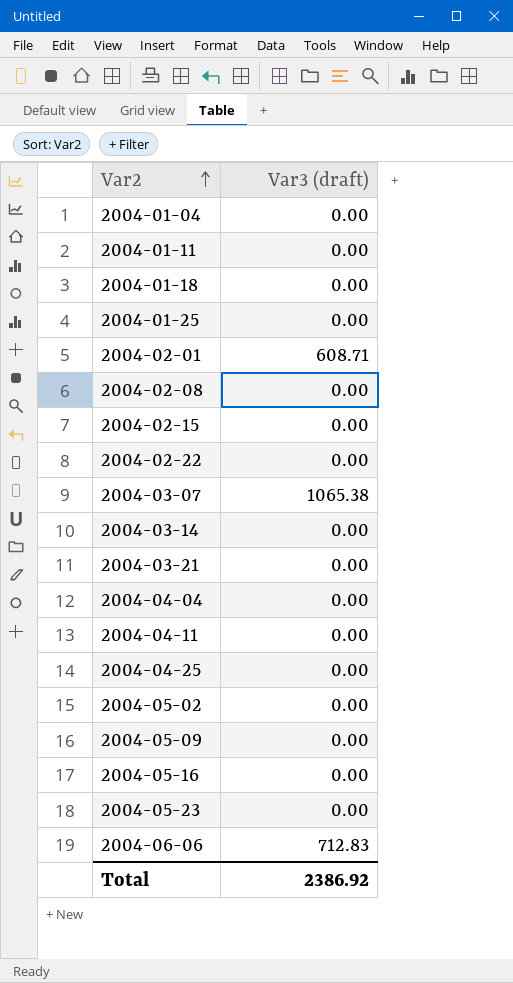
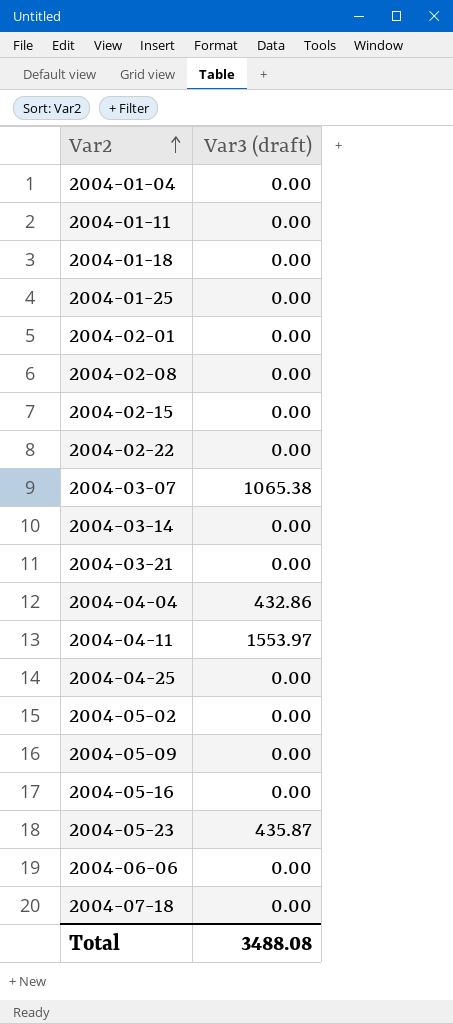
2004-02-01 | Var3 (draft): 608.71 -> 0.00
2004-04-04 | Var3 (draft): 0.00 -> 432.86
2004-04-11 | Var3 (draft): 0.00 -> 1553.97
2004-05-23 | Var3 (draft): 0.00 -> 435.87
2004-06-06 | Var3 (draft): 712.83 -> 0.00
row 2004-07-18: none -> 0.00
Total | Var3 (draft): 2386.92 -> 3488.08

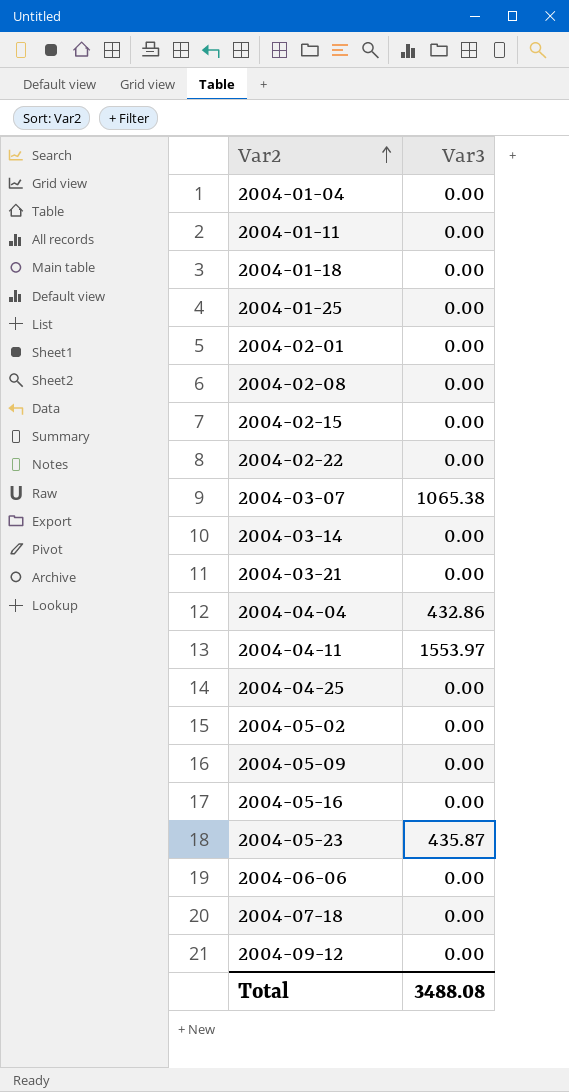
column name: Var3 (draft) -> Var3
row 2004-09-12: none -> 0.00

